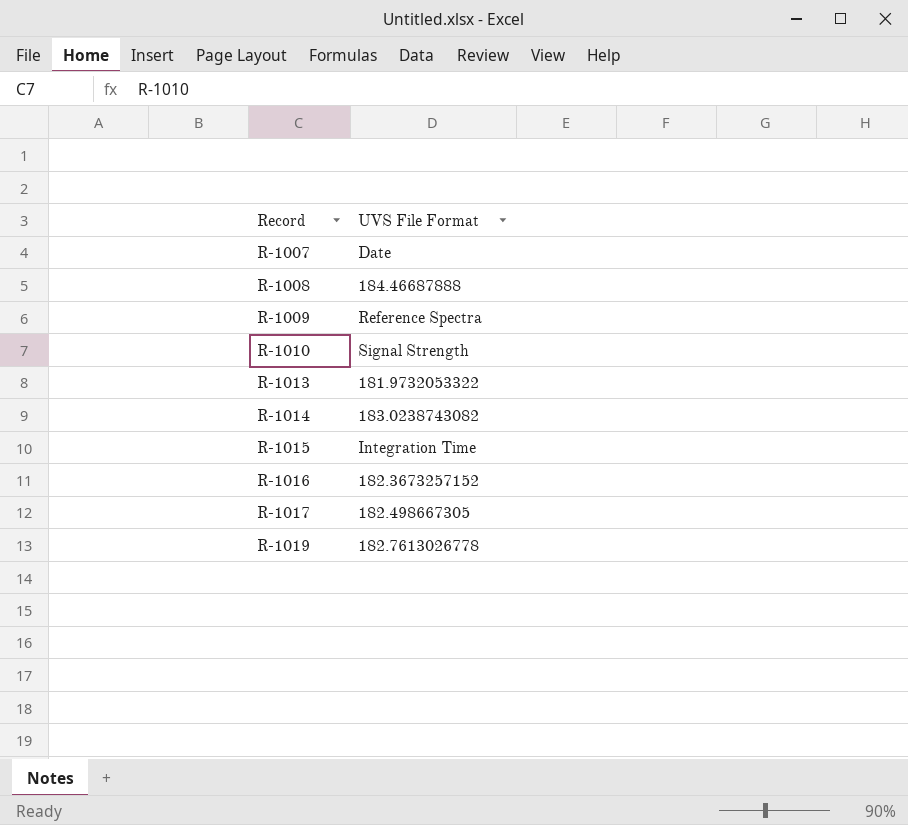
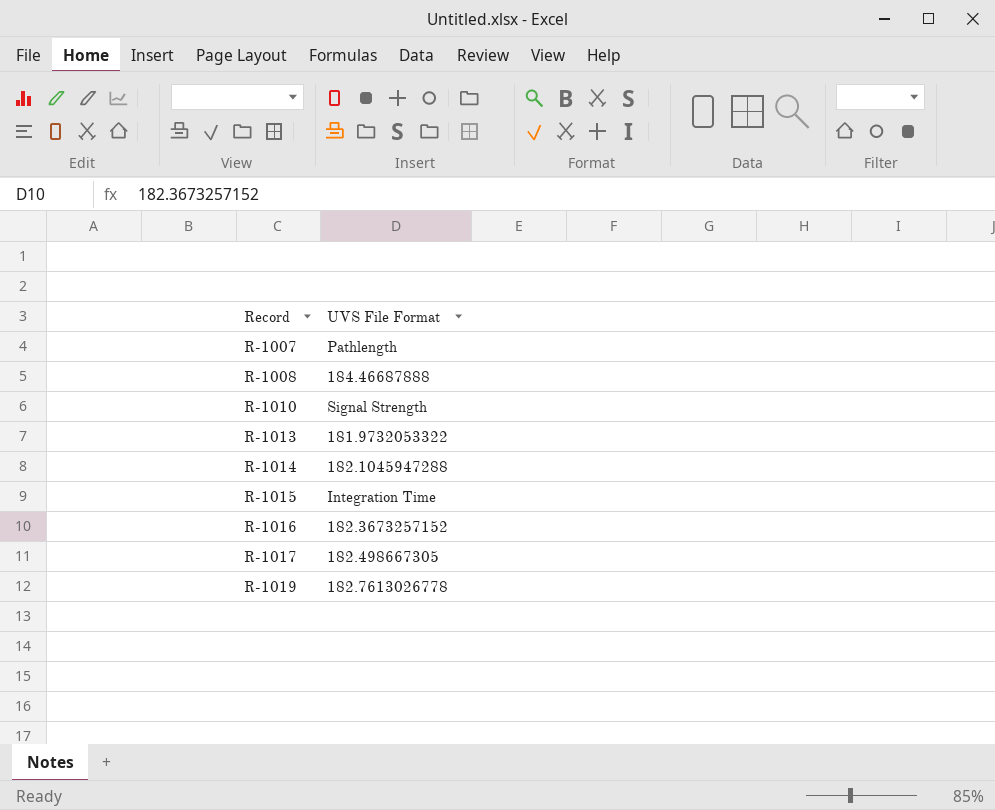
row R-1009: Reference Spectra -> none
R-1007 | UVS File Format: Date -> Pathlength
R-1014 | UVS File Format: 183.0238743082 -> 182.1045947288

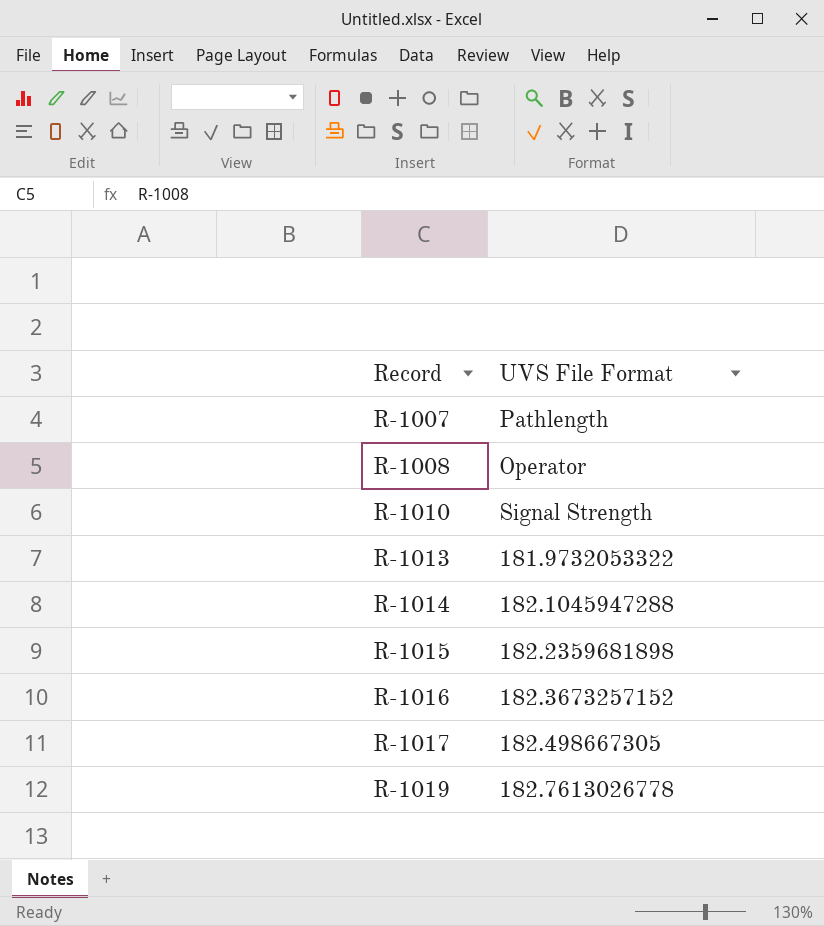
R-1008 | UVS File Format: 184.46687888 -> Operator
R-1015 | UVS File Format: Integration Time -> 182.2359681898

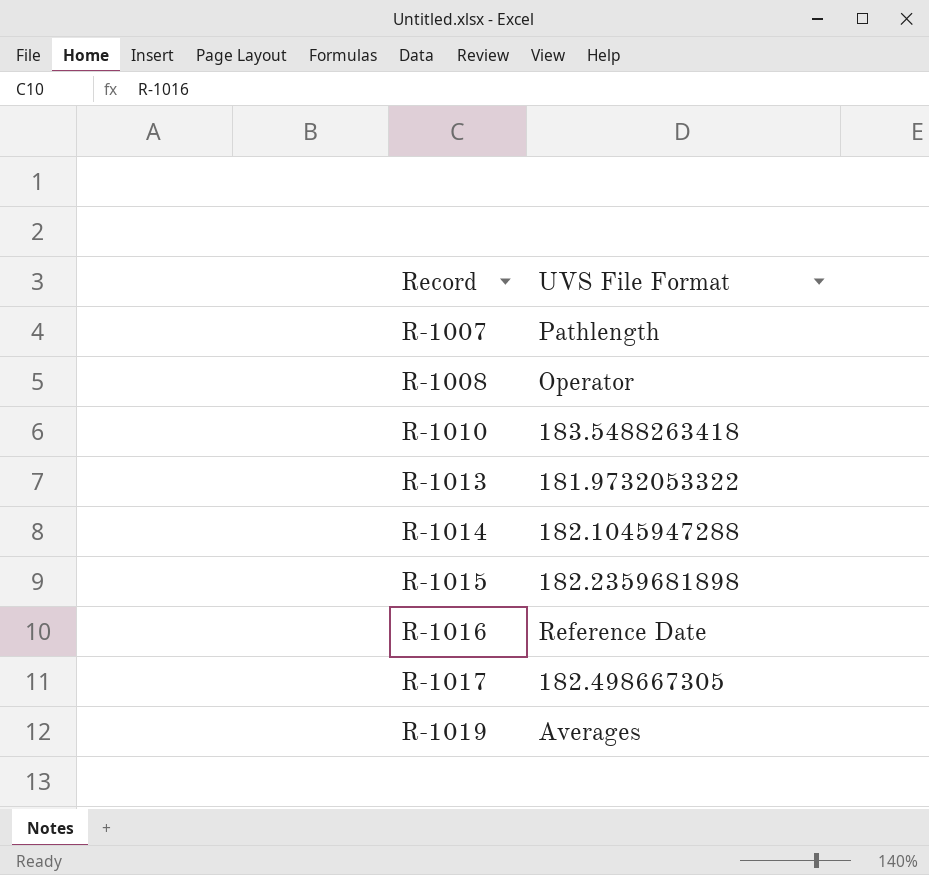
R-1010 | UVS File Format: Signal Strength -> 183.5488263418
R-1016 | UVS File Format: 182.3673257152 -> Reference Date
R-1019 | UVS File Format: 182.7613026778 -> Averages

